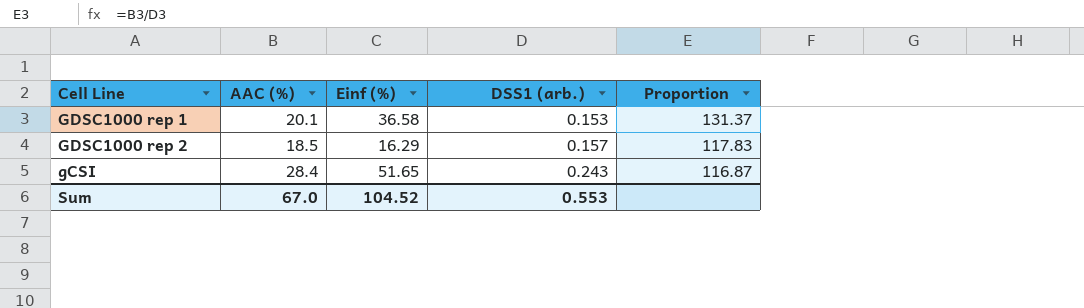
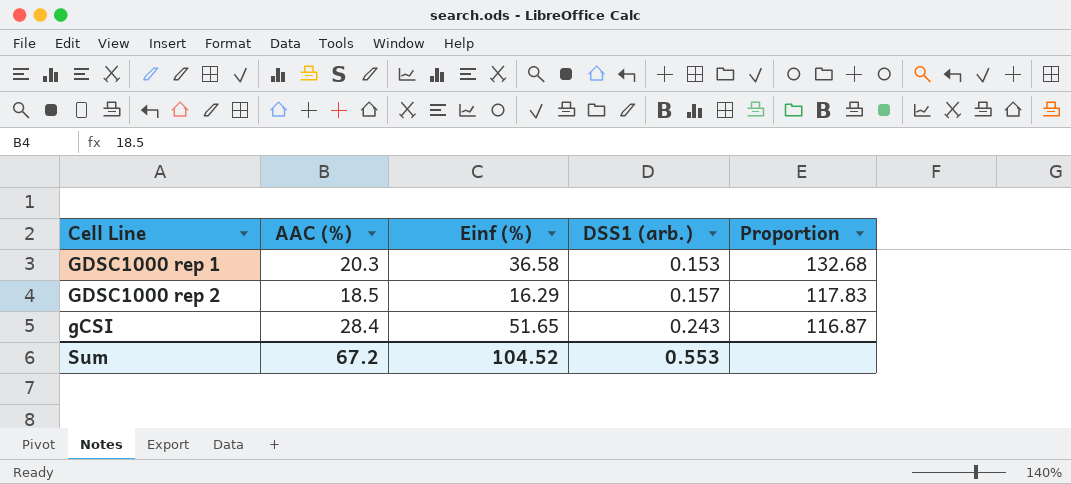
GDSC1000 rep 1 | AAC (%): 20.1 -> 20.3
GDSC1000 rep 1 | Proportion: 131.37 -> 132.68
Sum | AAC (%): 67.0 -> 67.2

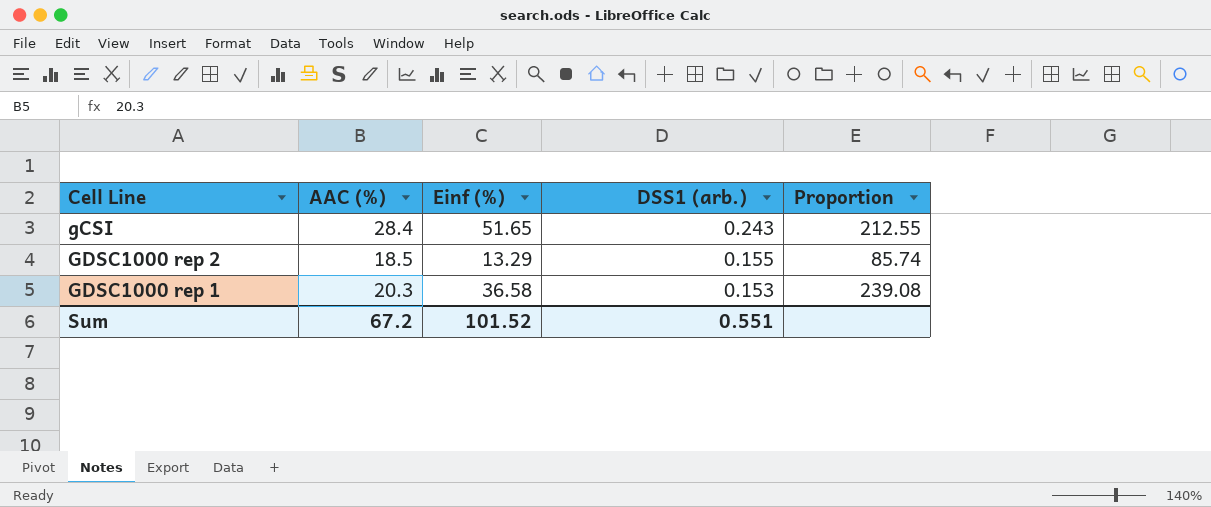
row order: DSS1 (arb.) ascending -> DSS1 (arb.) descending
column Proportion | formula: [AAC (%)] / [DSS1 (arb.)] -> [Einf (%)] / [DSS1 (arb.)]
GDSC1000 rep 2 | Einf (%): 16.29 -> 13.29
GDSC1000 rep 2 | DSS1 (arb.): 0.157 -> 0.155
Sum | Einf (%): 104.52 -> 101.52
Sum | DSS1 (arb.): 0.553 -> 0.551

